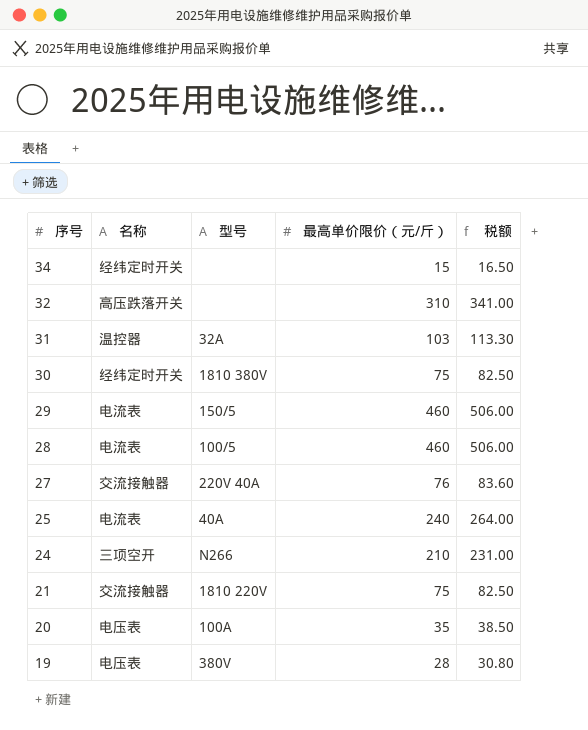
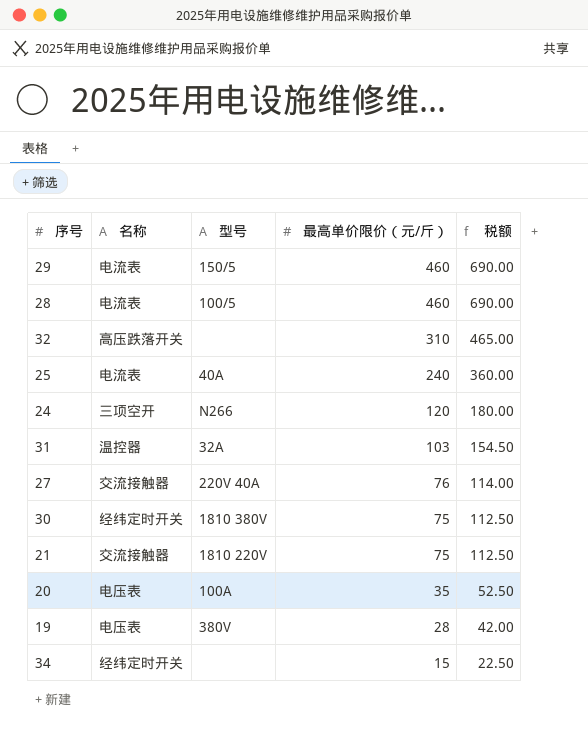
row order: 序号 descending -> 最高单价限价（元/斤） descending
column 税额 | formula: [最高单价限价（元/斤）] * 1.1 -> [最高单价限价（元/斤）] * 1.5
24 | 最高单价限价（元/斤）: 210 -> 120

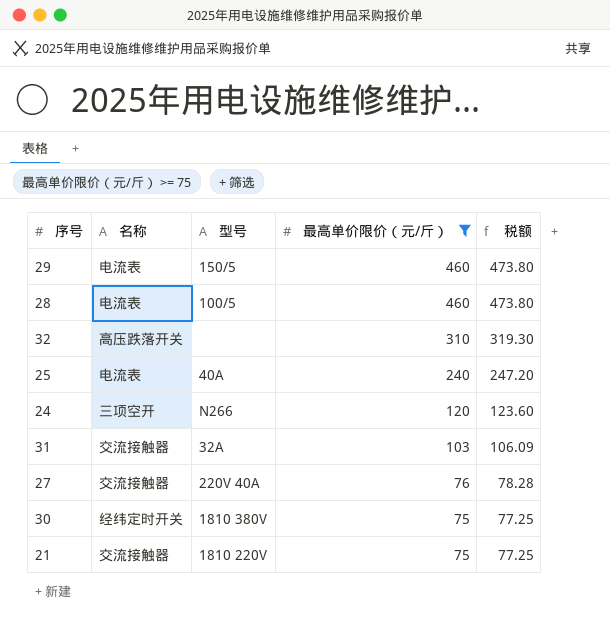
filter: none -> 最高单价限价（元/斤） >= 75
column 税额 | formula: [最高单价限价（元/斤）] * 1.5 -> [最高单价限价（元/斤）] * 1.03
31 | 名称: 温控器 -> 交流接触器

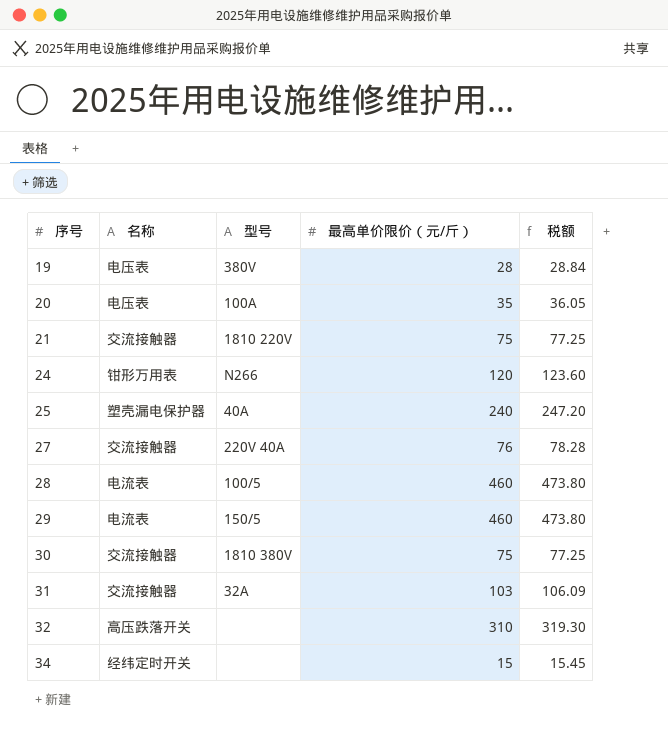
filter: 最高单价限价（元/斤） >= 75 -> none
row order: 最高单价限价（元/斤） descending -> 序号 ascending
24 | 名称: 三项空开 -> 钳形万用表
25 | 名称: 电流表 -> 塑壳漏电保护器
30 | 名称: 经纬定时开关 -> 交流接触器

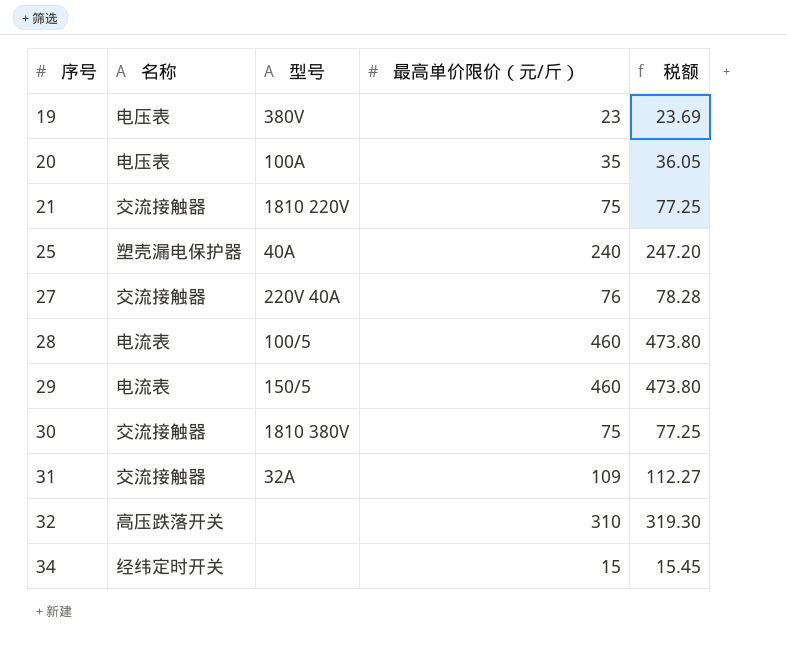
row 24: 钳形万用表 | N266 | 120 | 123.60 -> none
19 | 最高单价限价（元/斤）: 28 -> 23
19 | 税额: 28.84 -> 23.69
31 | 最高单价限价（元/斤）: 103 -> 109
31 | 税额: 106.09 -> 112.27

